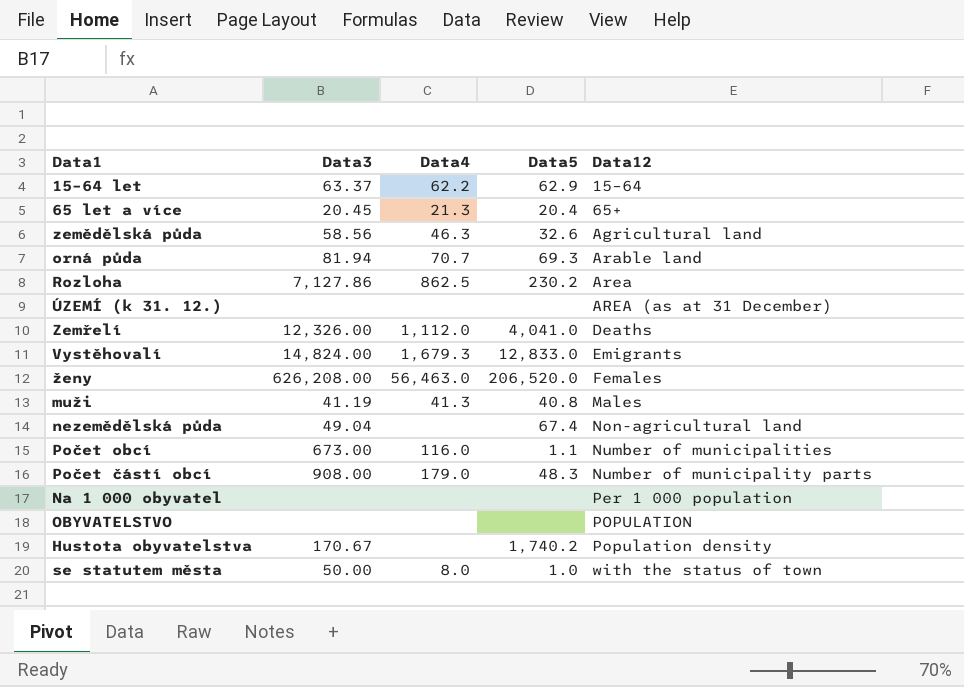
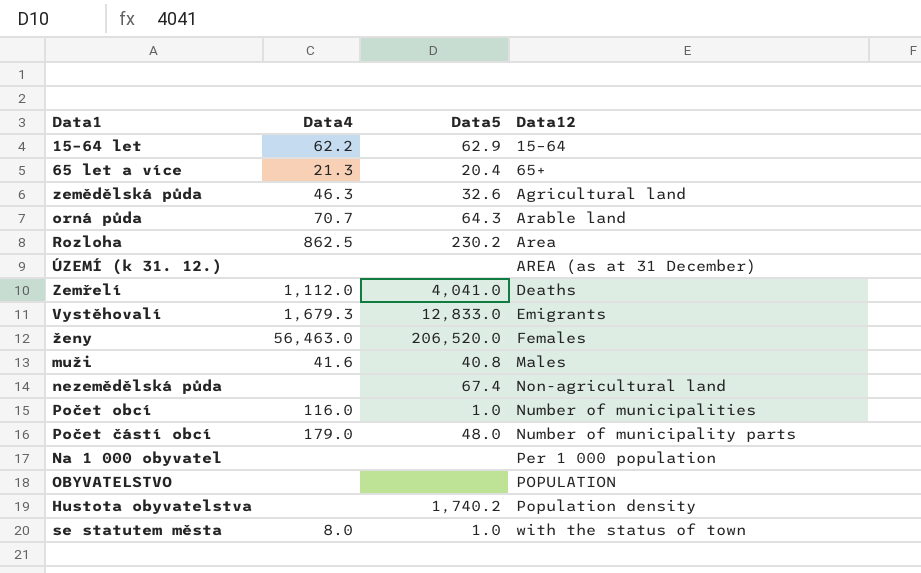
column Data3 | position: 2 -> none
orná půda | Data5: 69.3 -> 64.3
muži | Data4: 41.3 -> 41.6
Počet obcí | Data5: 1.1 -> 1.0
Počet částí obcí | Data5: 48.3 -> 48.0

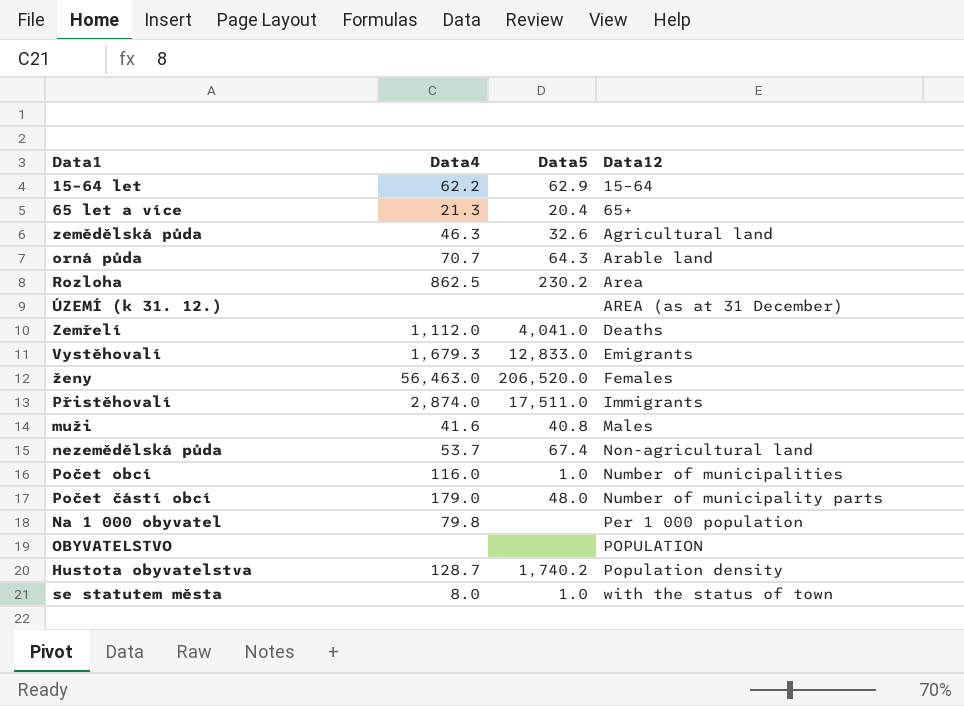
row Přistěhovalí: none -> 2,874.0 | 17,511.0 | Immigrants
nezemědělská půda | Data4: none -> 53.7
Na 1 000 obyvatel | Data4: none -> 79.8
Hustota obyvatelstva | Data4: none -> 128.7

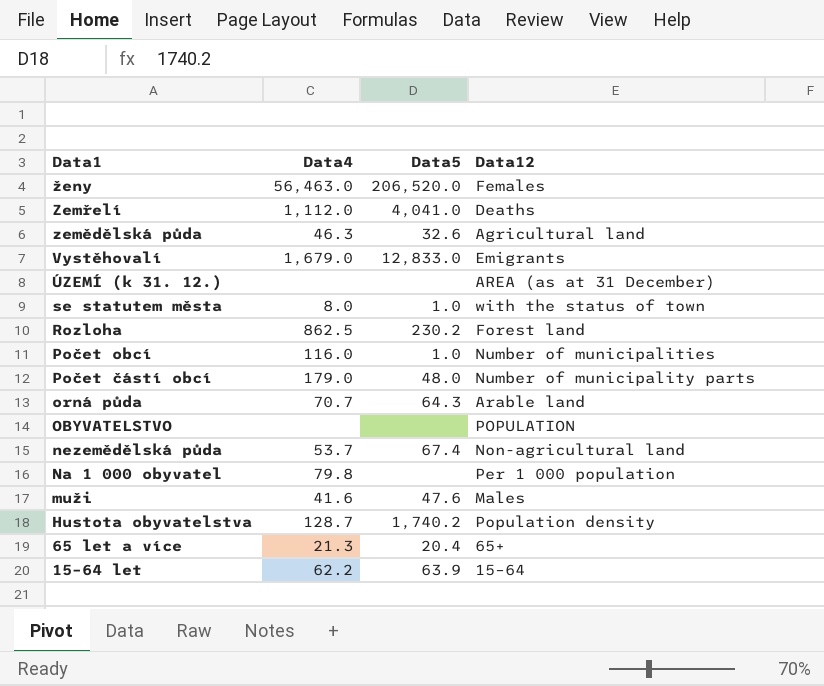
row order: Data12 ascending -> Data1 descending
row Přistěhovalí: 2,874.0 | 17,511.0 | Immigrants -> none
Vystěhovalí | Data4: 1,679.3 -> 1,679.0
Rozloha | Data12: Area -> Forest land
muži | Data5: 40.8 -> 47.6
15–64 let | Data5: 62.9 -> 63.9

